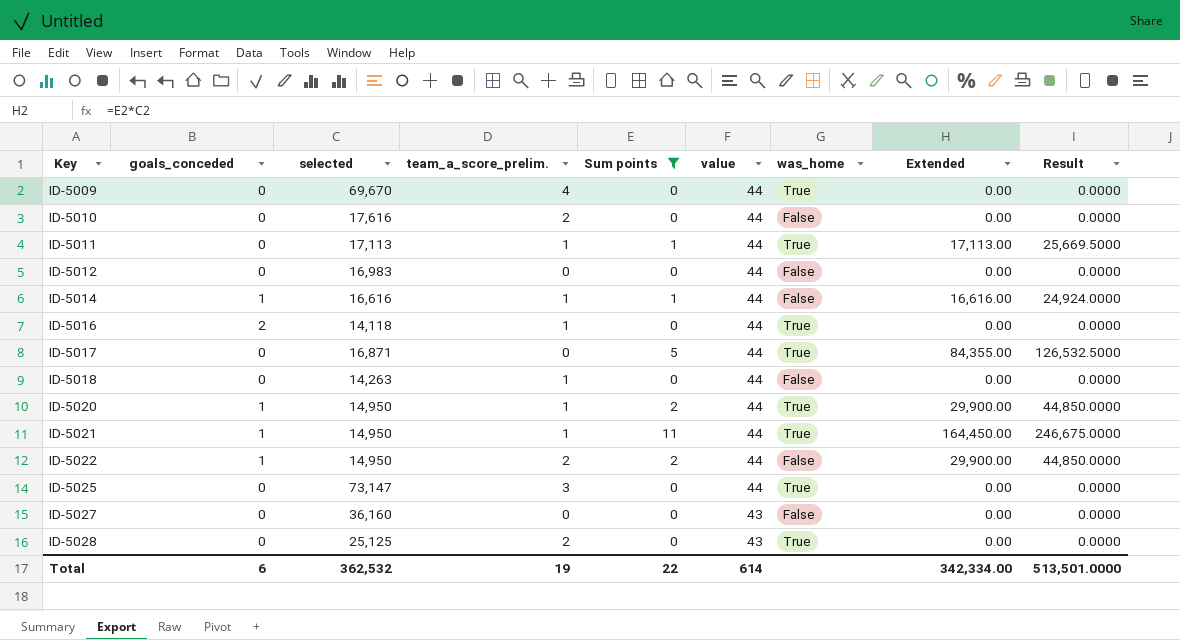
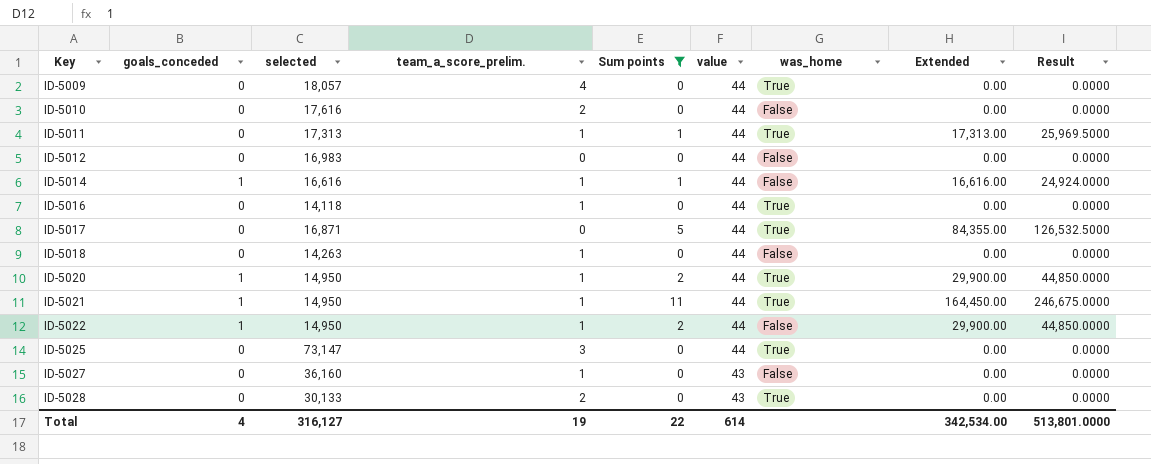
ID-5009 | selected: 69,670 -> 18,057
ID-5011 | selected: 17,113 -> 17,313
ID-5011 | Extended: 17,113.00 -> 17,313.00
ID-5011 | Result: 25,669.5000 -> 25,969.5000
ID-5016 | goals_conceded: 2 -> 0
ID-5022 | team_a_score_prelim.: 2 -> 1
ID-5027 | team_a_score_prelim.: 0 -> 1
ID-5028 | selected: 25,125 -> 30,133
Total | goals_conceded: 6 -> 4
Total | selected: 362,532 -> 316,127
Total | Extended: 342,334.00 -> 342,534.00
Total | Result: 513,501.0000 -> 513,801.0000

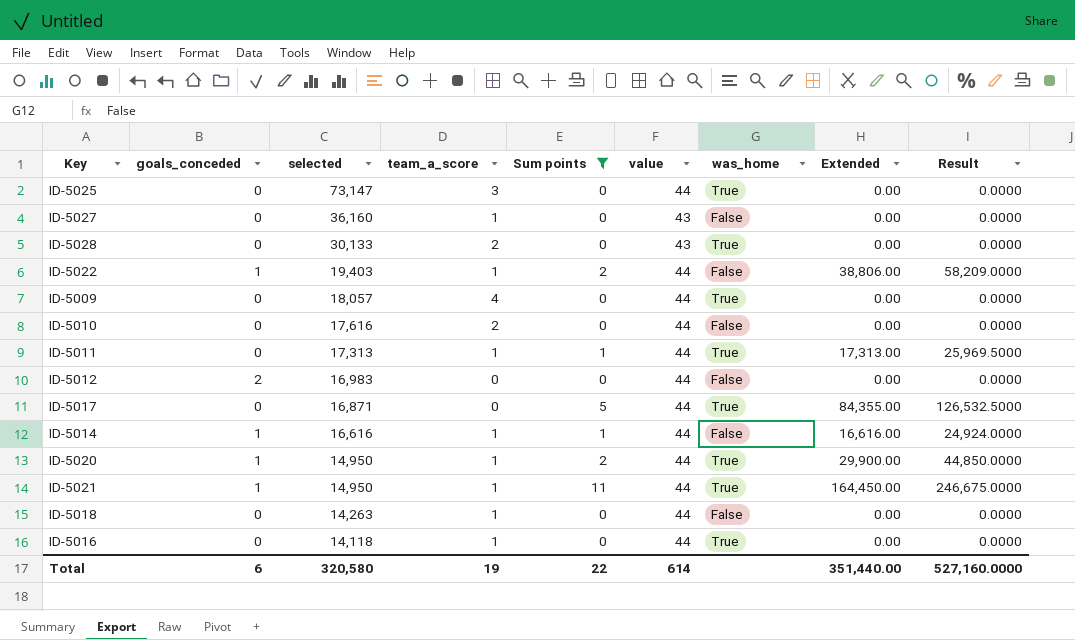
row order: Key ascending -> selected descending
column name: team_a_score_prelim. -> team_a_score
ID-5022 | selected: 14,950 -> 19,403
ID-5022 | Extended: 29,900.00 -> 38,806.00
ID-5022 | Result: 44,850.0000 -> 58,209.0000
ID-5012 | goals_conceded: 0 -> 2
Total | goals_conceded: 4 -> 6
Total | selected: 316,127 -> 320,580
Total | Extended: 342,534.00 -> 351,440.00
Total | Result: 513,801.0000 -> 527,160.0000

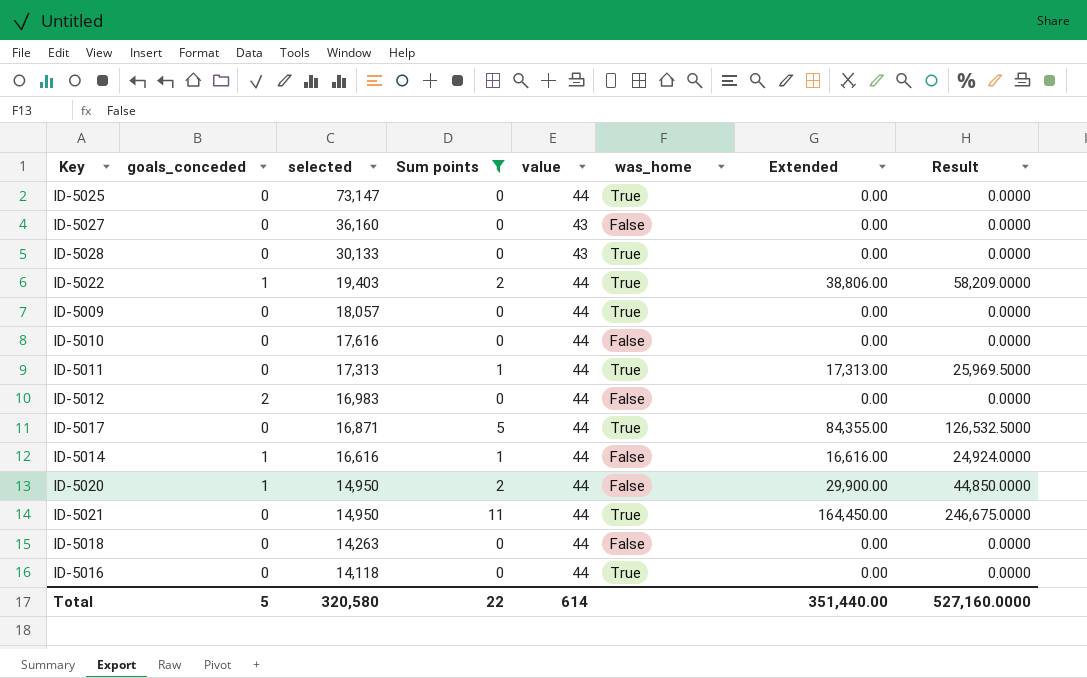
column team_a_score | position: 4 -> none
ID-5022 | was_home: False -> True
ID-5020 | was_home: True -> False
ID-5021 | goals_conceded: 1 -> 0
Total | goals_conceded: 6 -> 5

